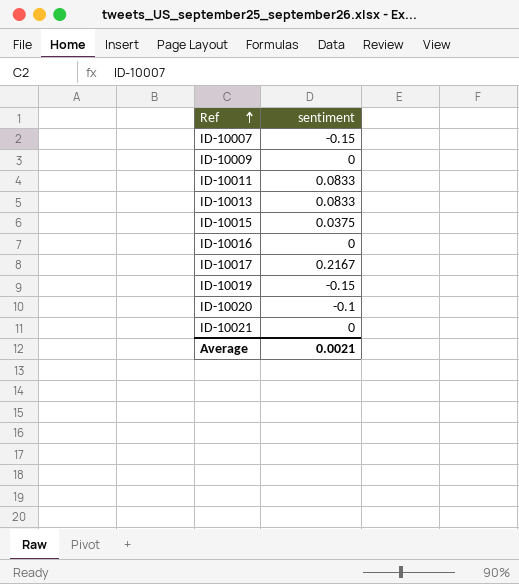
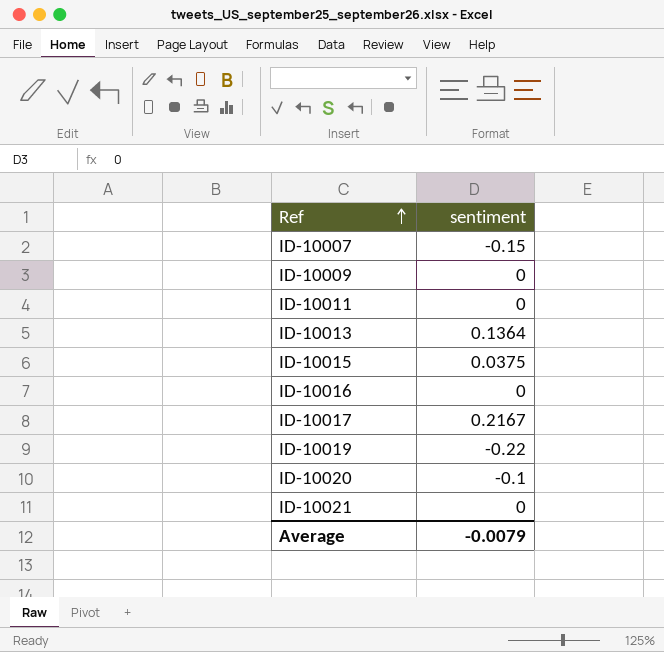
ID-10011 | sentiment: 0.0833 -> 0
ID-10013 | sentiment: 0.0833 -> 0.1364
ID-10019 | sentiment: -0.15 -> -0.22
Average | sentiment: 0.0021 -> -0.0079

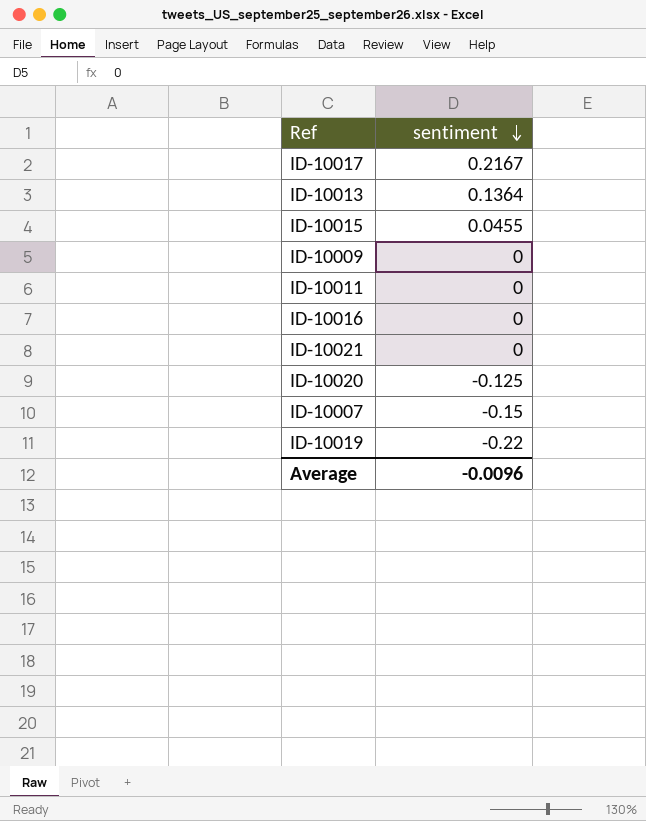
row order: Ref ascending -> sentiment descending
ID-10015 | sentiment: 0.0375 -> 0.0455
ID-10020 | sentiment: -0.1 -> -0.125
Average | sentiment: -0.0079 -> -0.0096

